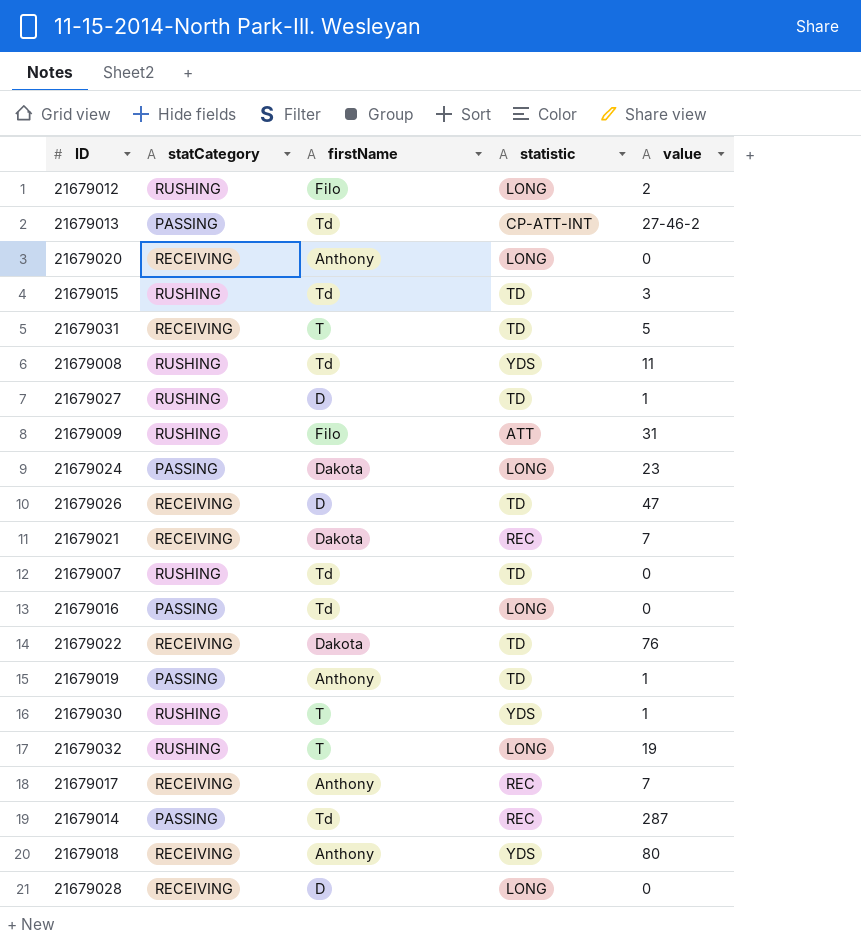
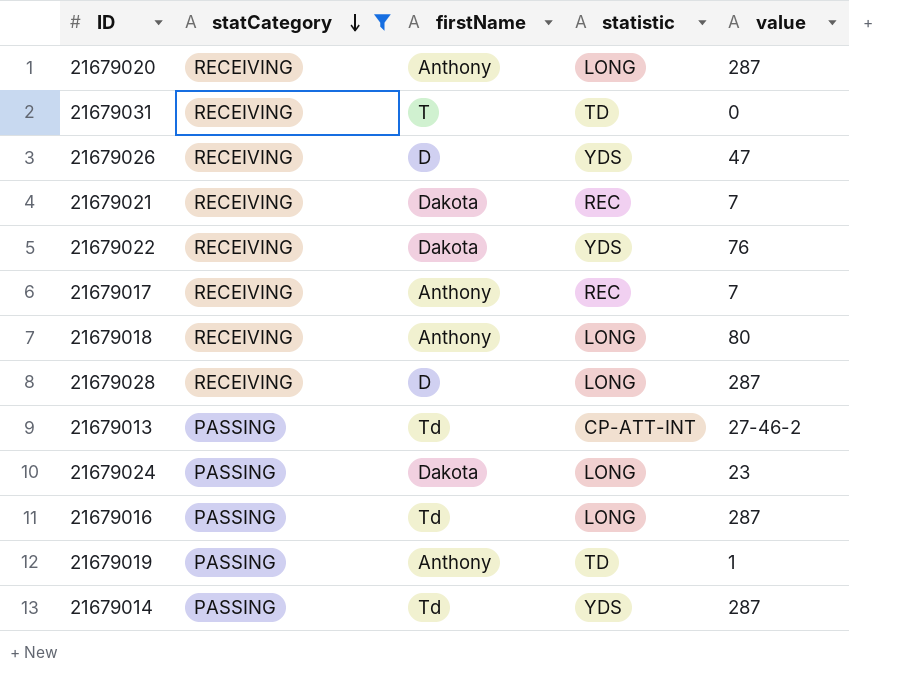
filter: none -> statCategory != RUSHING
row order: none -> statCategory descending
21679020 | value: 0 -> 287
21679031 | value: 5 -> 0
21679026 | statistic: TD -> YDS
21679022 | statistic: TD -> YDS
21679018 | statistic: YDS -> LONG
21679028 | value: 0 -> 287
21679016 | value: 0 -> 287
21679014 | statistic: REC -> YDS

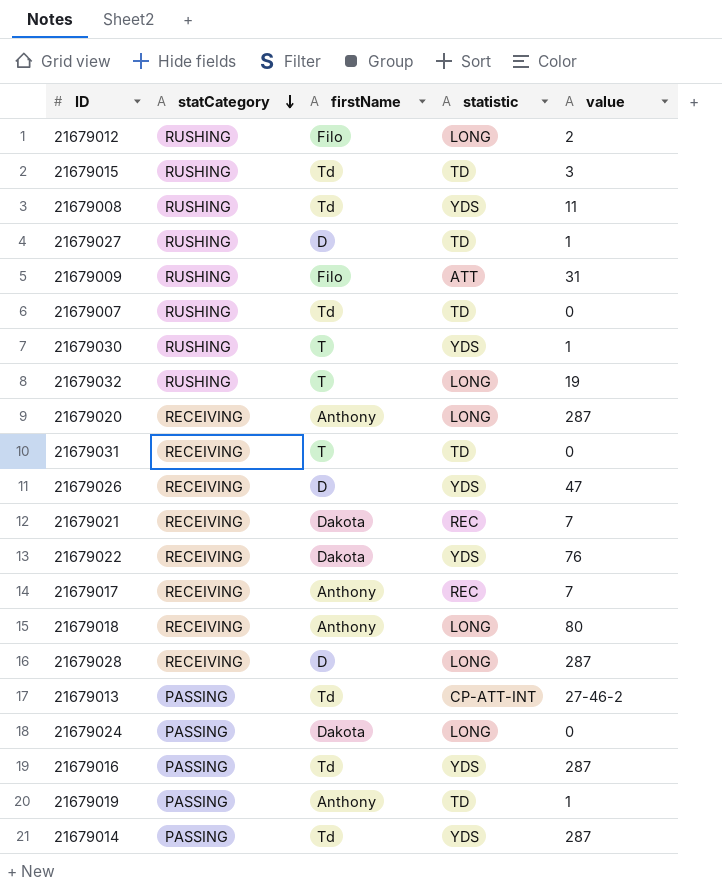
filter: statCategory != RUSHING -> none
21679024 | value: 23 -> 0
21679016 | statistic: LONG -> YDS

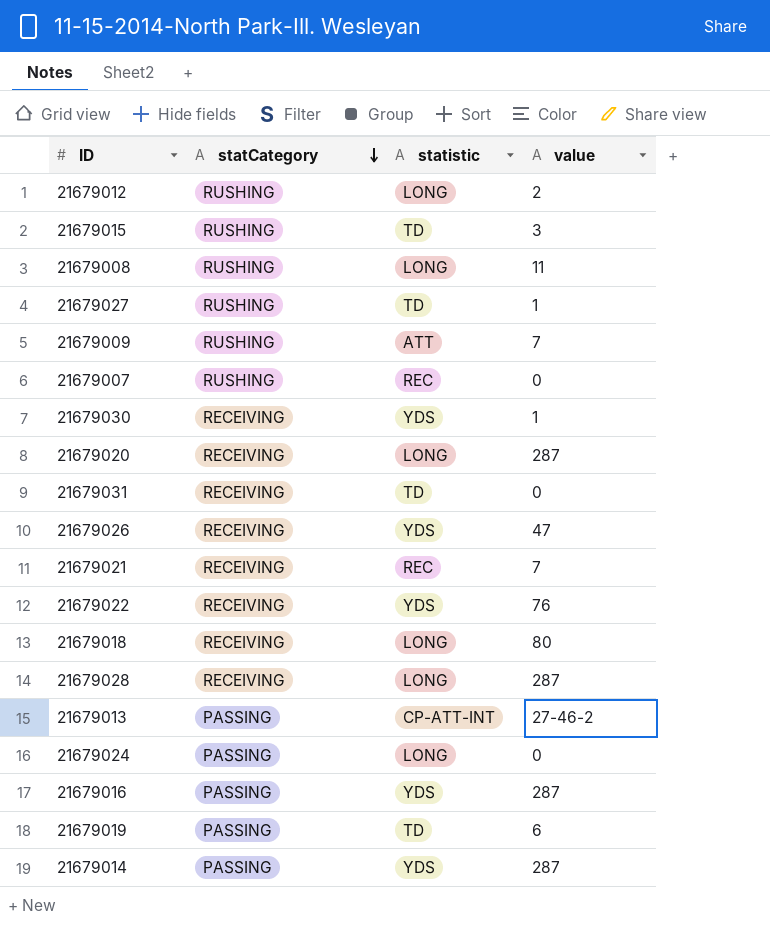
column firstName | position: 3 -> none
row 21679032: RUSHING | T | LONG | 19 -> none
row 21679017: RECEIVING | Anthony | REC | 7 -> none
21679008 | statistic: YDS -> LONG
21679009 | value: 31 -> 7
21679007 | statistic: TD -> REC
21679030 | statCategory: RUSHING -> RECEIVING
21679019 | value: 1 -> 6

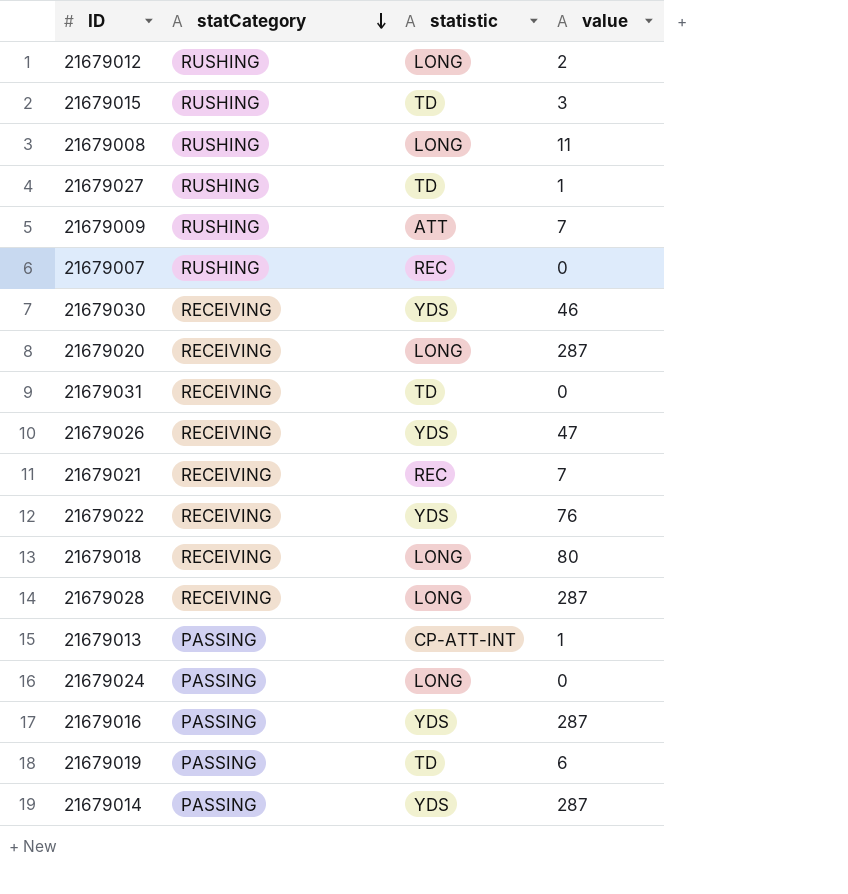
21679030 | value: 1 -> 46
21679013 | value: 27-46-2 -> 1

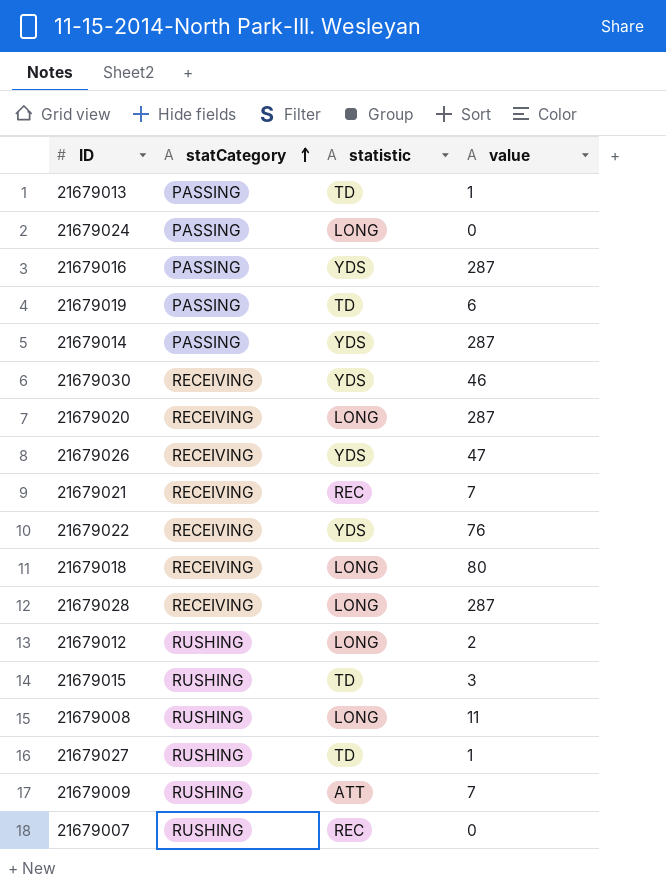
row order: statCategory descending -> statCategory ascending
row 21679031: RECEIVING | TD | 0 -> none
21679013 | statistic: CP-ATT-INT -> TD

